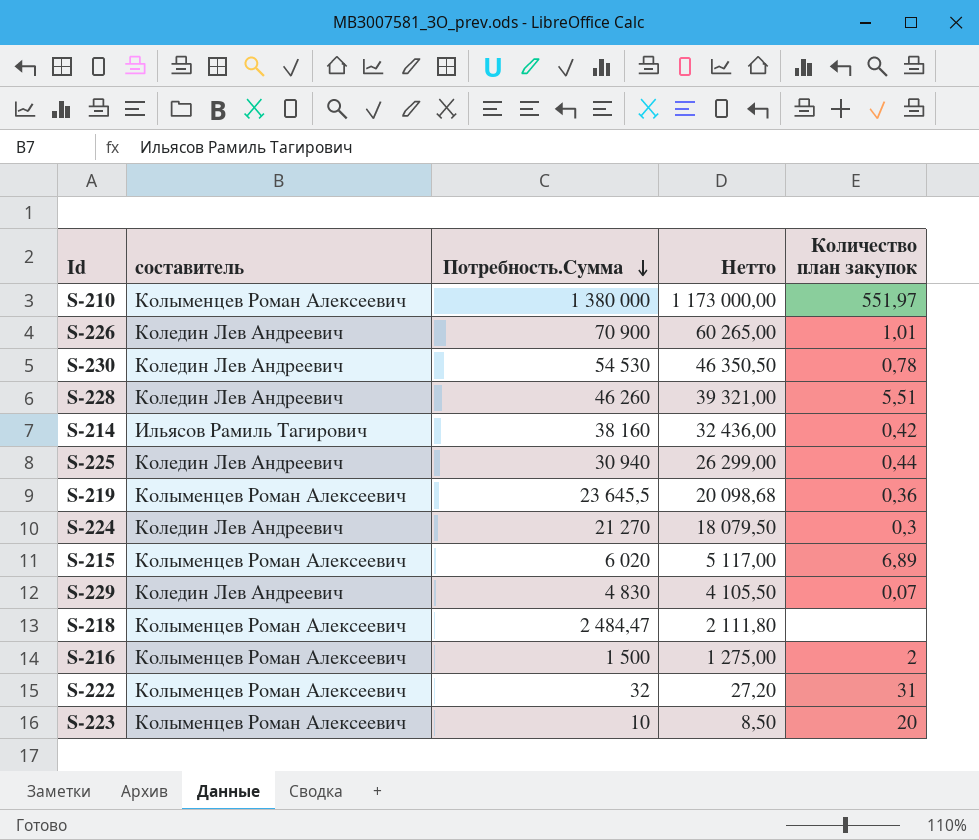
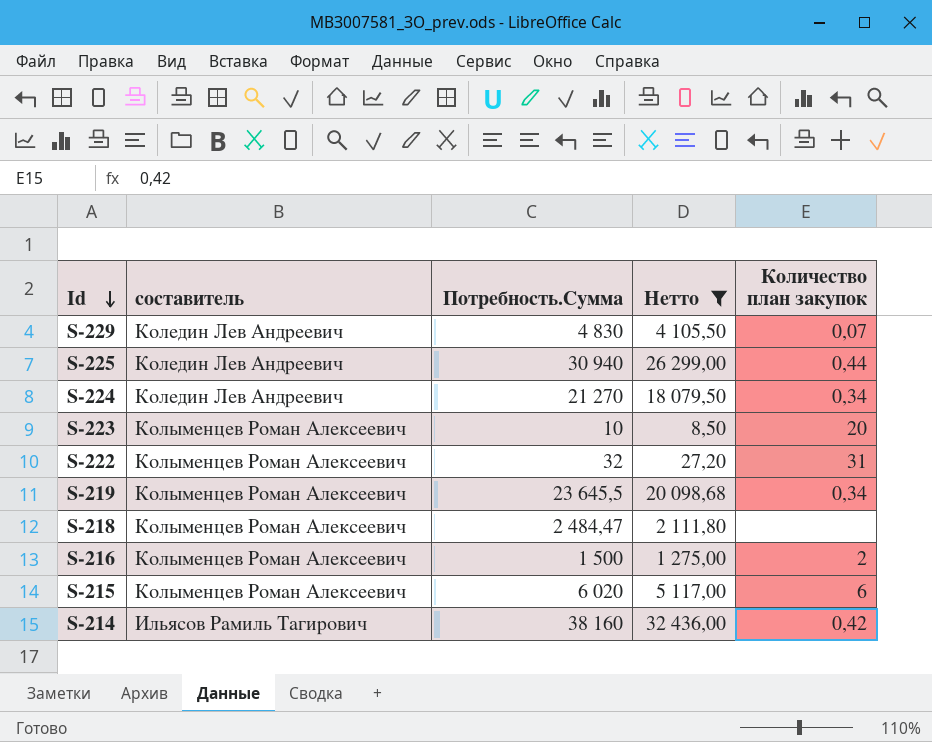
filter: none -> Нетто <= 32 436,00
row order: Потребность.Сумма descending -> Id descending
S-224 | Количество план закупок: 0,3 -> 0,34
S-219 | Количество план закупок: 0,36 -> 0,34
S-215 | Количество план закупок: 6,89 -> 6

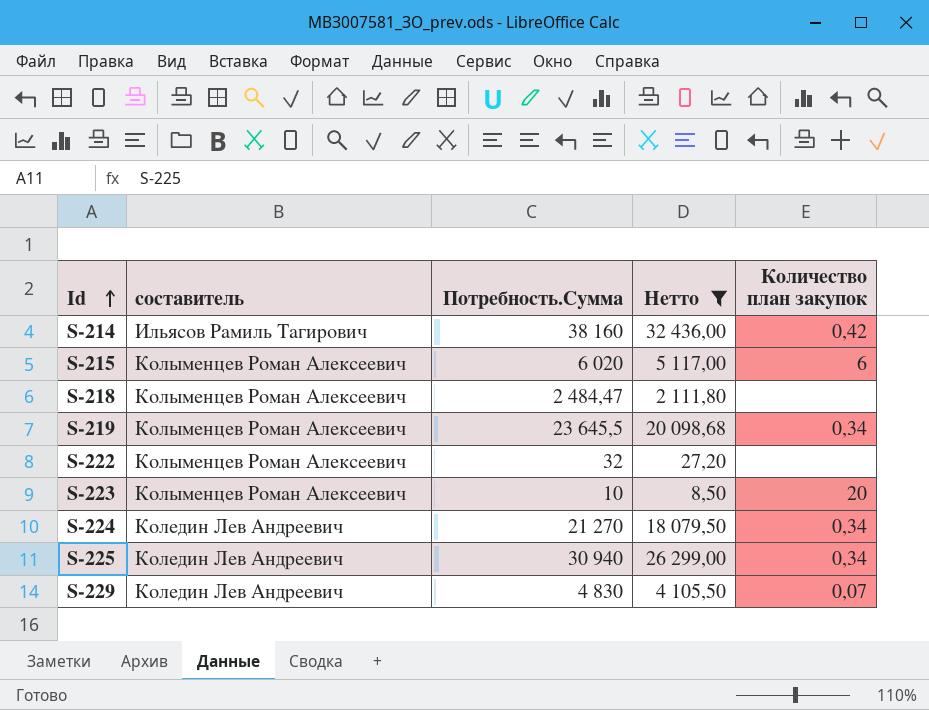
row order: Id descending -> Id ascending
row S-216: Колыменцев Роман Алексеевич | 1 500 | 1 275,00 | 2 -> none
S-222 | Количество план закупок: 31 -> none
S-225 | Количество план закупок: 0,44 -> 0,34

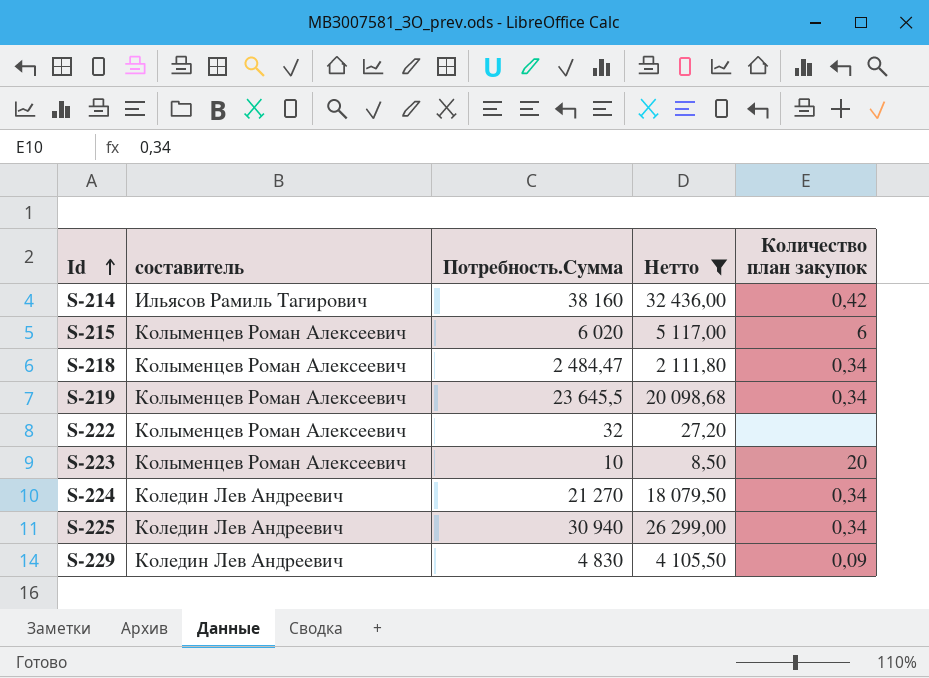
S-218 | Количество план закупок: none -> 0,34
S-229 | Количество план закупок: 0,07 -> 0,09

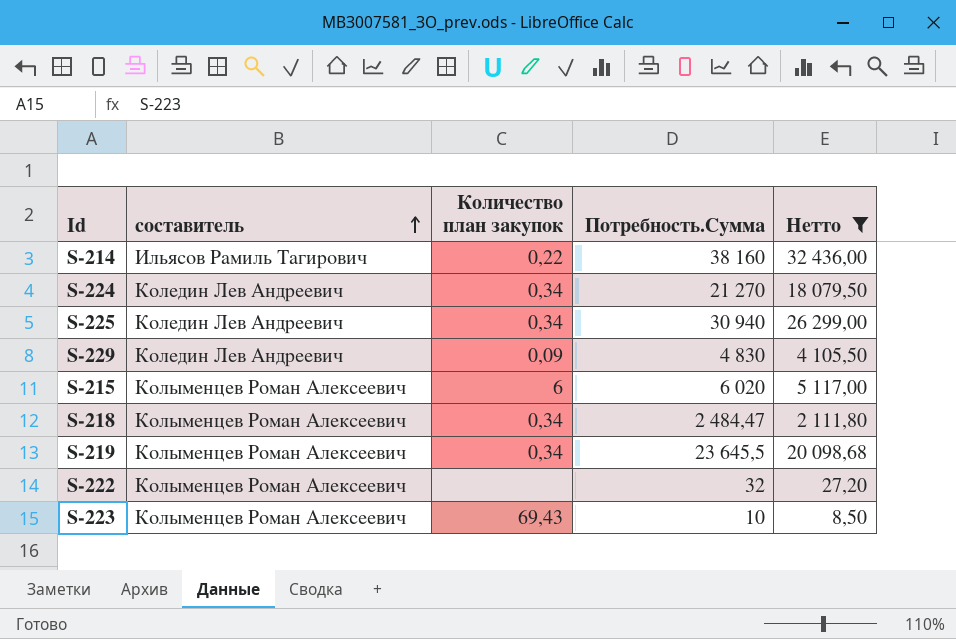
row order: Id ascending -> составитель ascending
column Количество план закупок | position: 5 -> 3
S-214 | Количество план закупок: 0,42 -> 0,22
S-223 | Количество план закупок: 20 -> 69,43

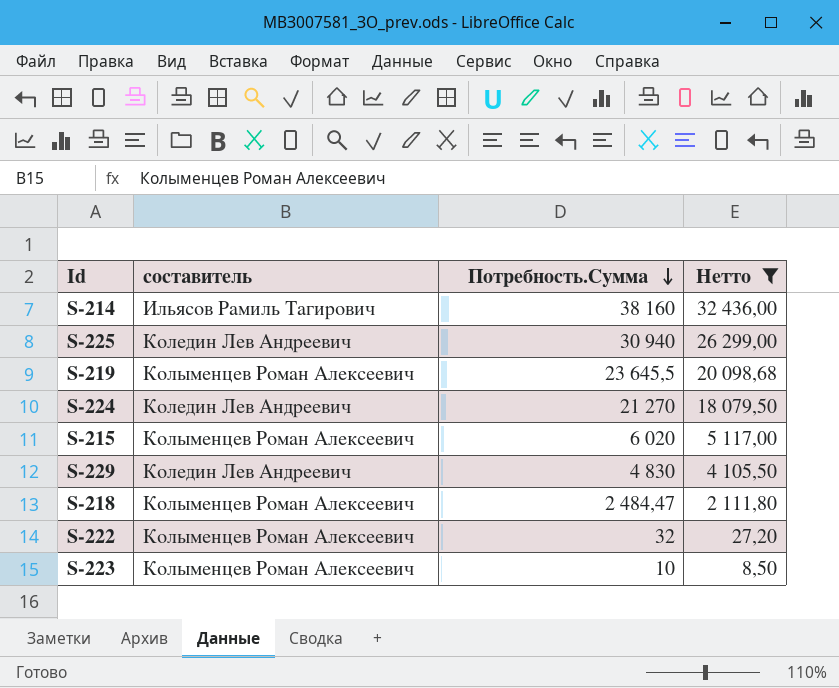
row order: составитель ascending -> Потребность.Сумма descending
column Количество план закупок | position: 3 -> none

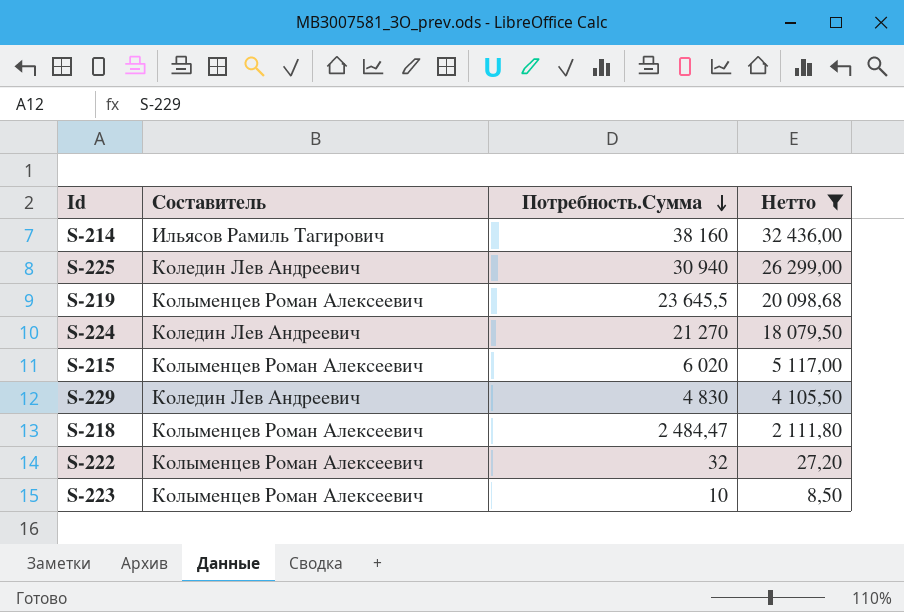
column name: составитель -> Составитель

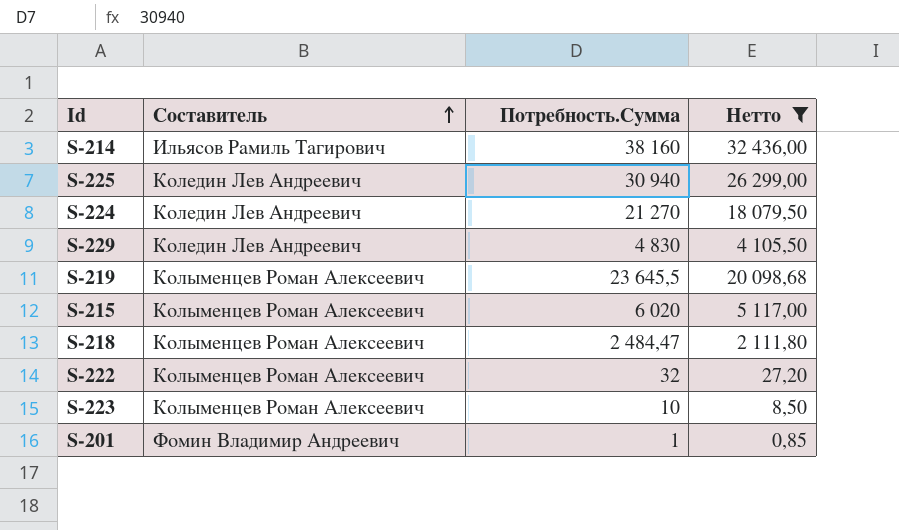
row order: Потребность.Сумма descending -> Составитель ascending
row S-201: none -> Фомин Владимир Андреевич | 1 | 0,85

